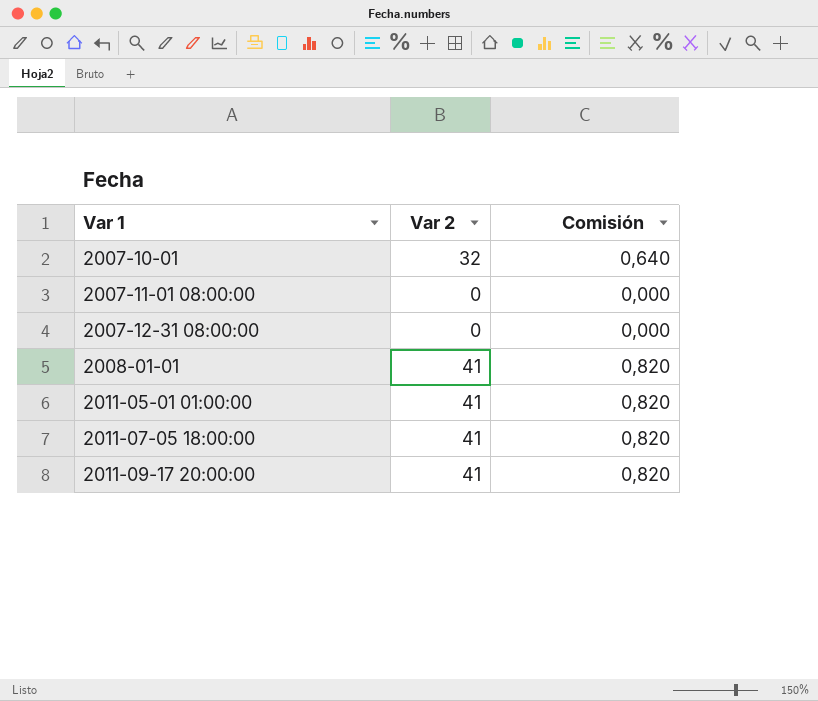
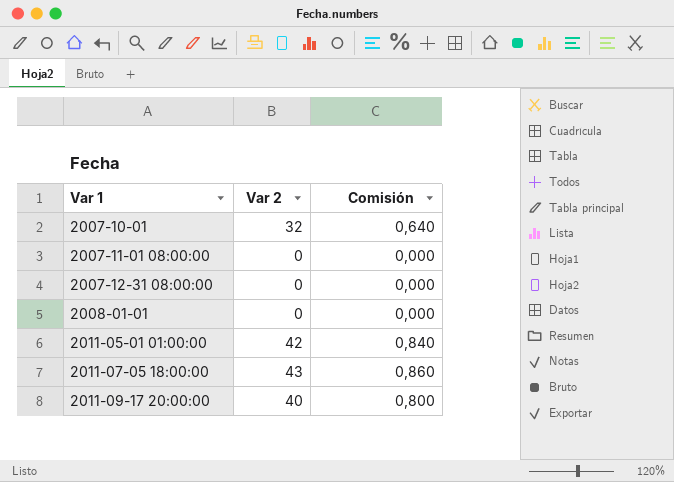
2008-01-01 | Var 2: 41 -> 0
2008-01-01 | Comisión: 0,820 -> 0,000
2011-05-01 01:00:00 | Var 2: 41 -> 42
2011-05-01 01:00:00 | Comisión: 0,820 -> 0,840
2011-07-05 18:00:00 | Var 2: 41 -> 43
2011-07-05 18:00:00 | Comisión: 0,820 -> 0,860
2011-09-17 20:00:00 | Var 2: 41 -> 40
2011-09-17 20:00:00 | Comisión: 0,820 -> 0,800

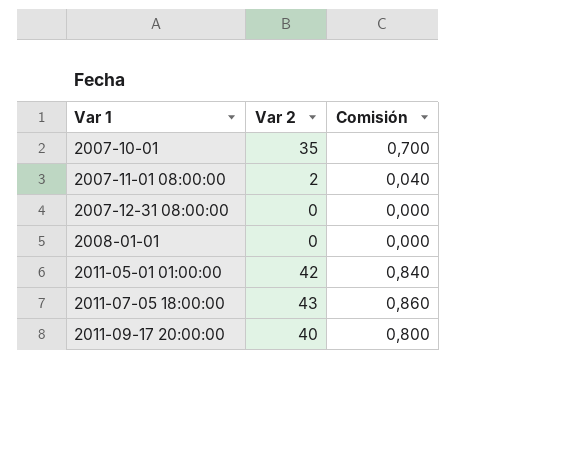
2007-10-01 | Var 2: 32 -> 35
2007-10-01 | Comisión: 0,640 -> 0,700
2007-11-01 08:00:00 | Var 2: 0 -> 2
2007-11-01 08:00:00 | Comisión: 0,000 -> 0,040

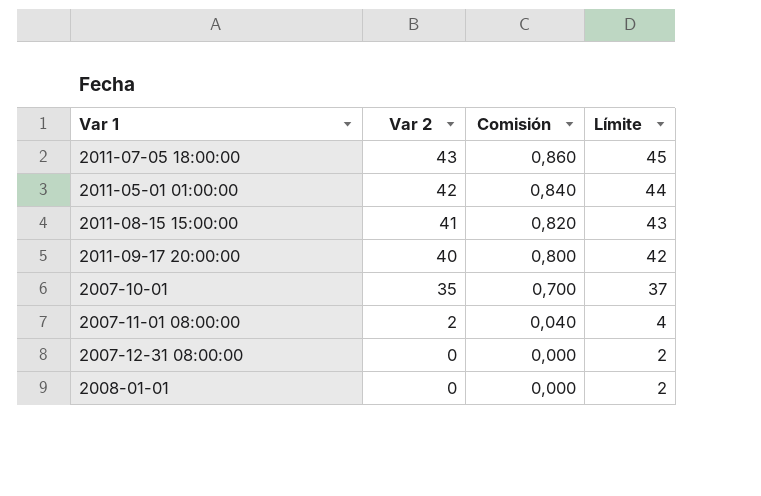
row order: Var 1 ascending -> Var 2 descending
column Límite | formula: none -> [Var 2] + 2
row 2011-08-15 15:00:00: none -> 41 | 0,820 | 43

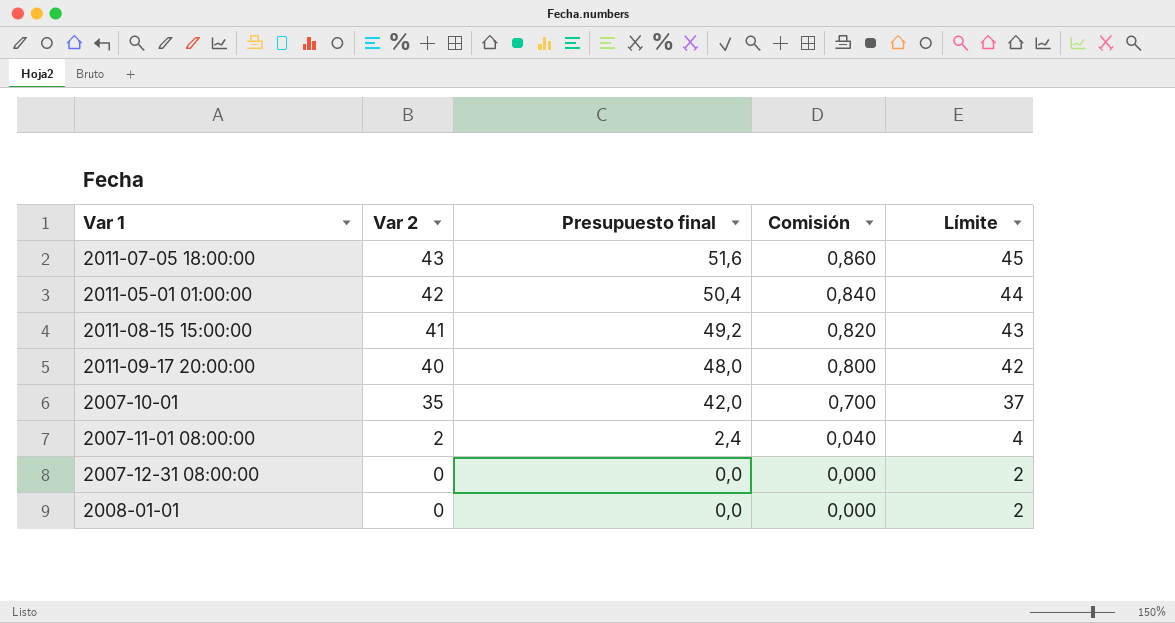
column Presupuesto final | formula: none -> [Var 2] * 1,2

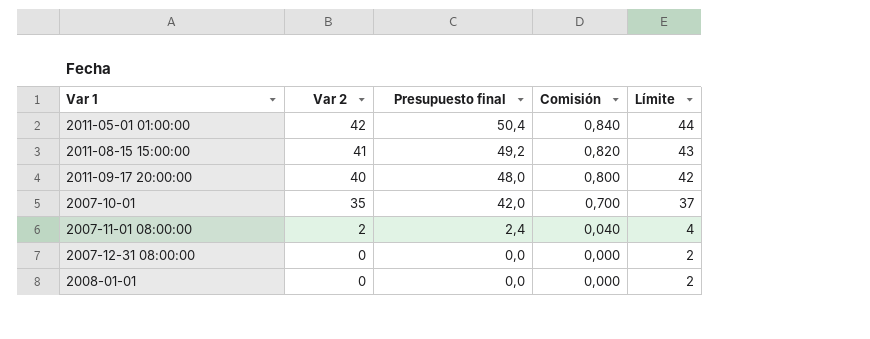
row 2011-07-05 18:00:00: 43 | 51,6 | 0,860 | 45 -> none

